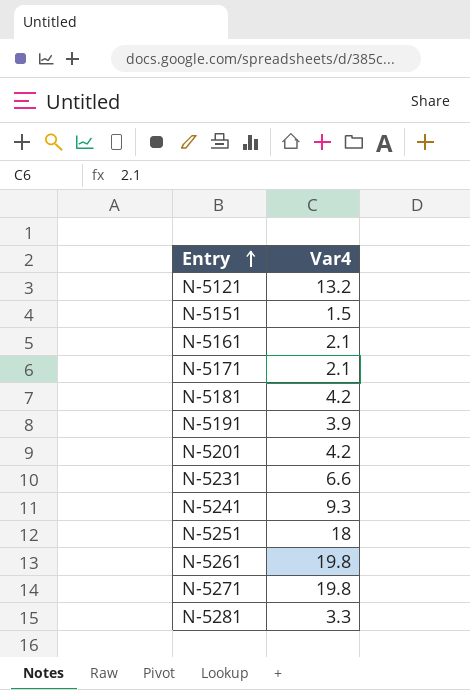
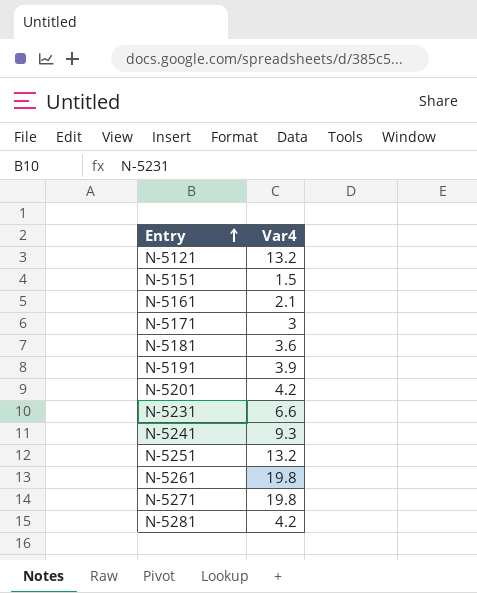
N-5171 | Var4: 2.1 -> 3
N-5181 | Var4: 4.2 -> 3.6
N-5251 | Var4: 18 -> 13.2
N-5281 | Var4: 3.3 -> 4.2

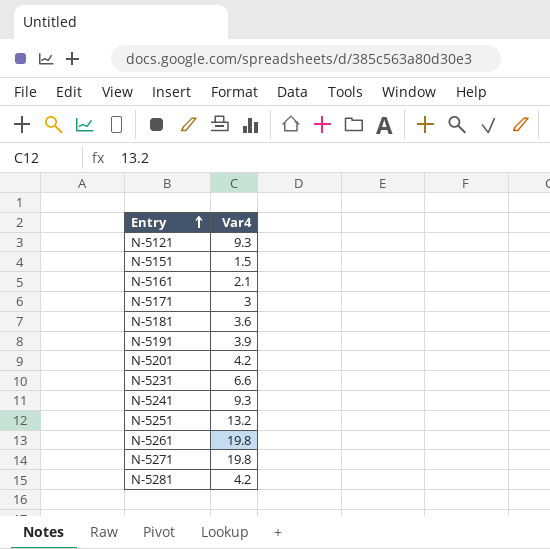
N-5121 | Var4: 13.2 -> 9.3

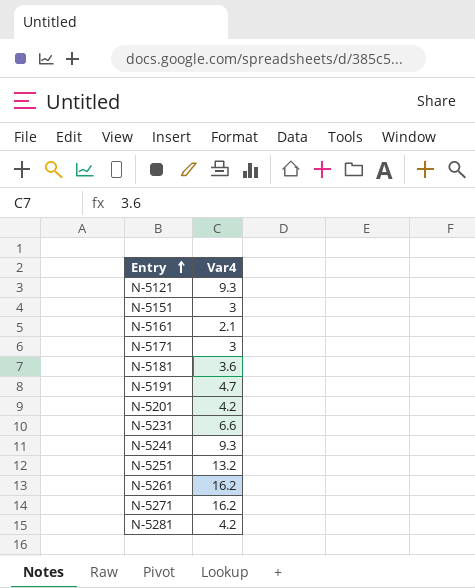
N-5151 | Var4: 1.5 -> 3
N-5191 | Var4: 3.9 -> 4.7
N-5261 | Var4: 19.8 -> 16.2
N-5271 | Var4: 19.8 -> 16.2

